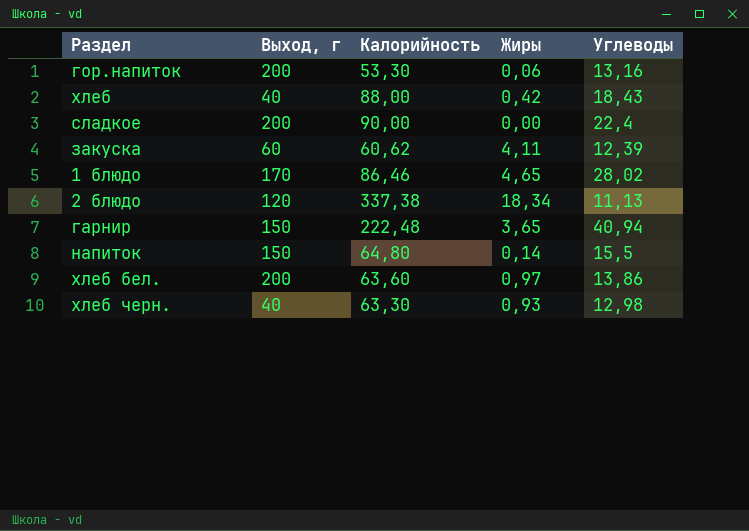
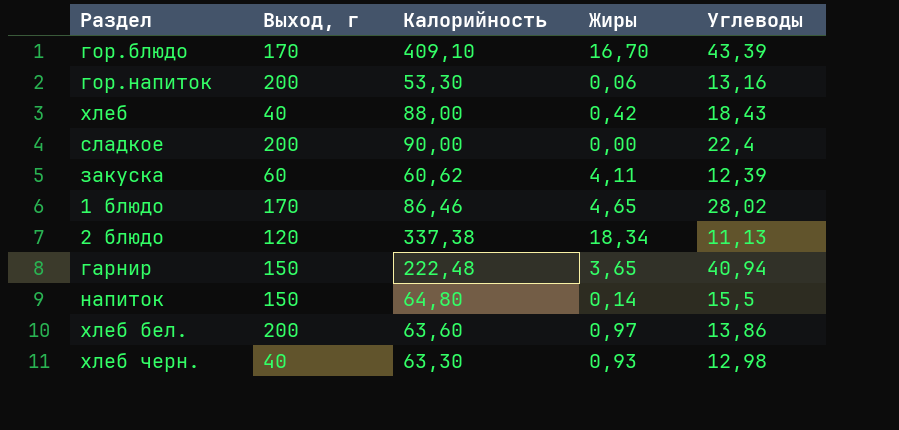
row гор.блюдо: none -> 170 | 409,10 | 16,70 | 43,39

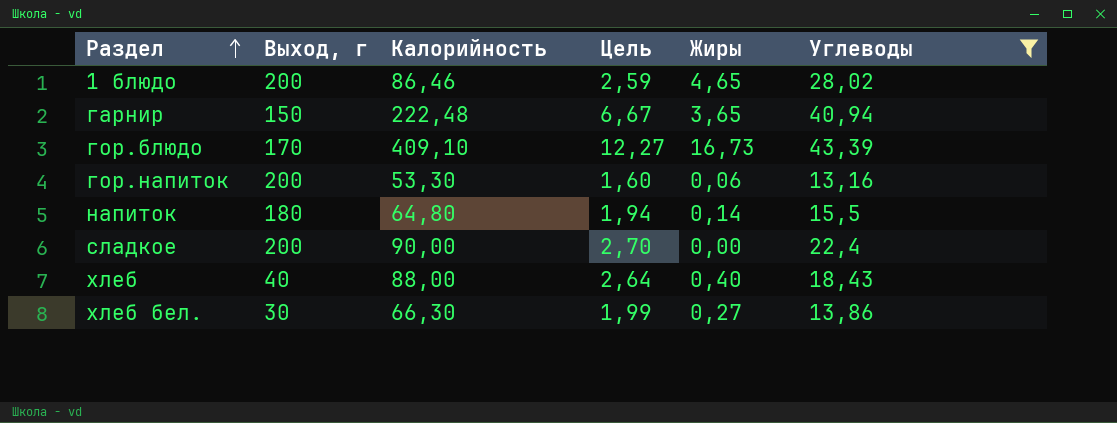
filter: none -> Углеводы >= 13,16
row order: none -> Раздел ascending
column Цель | formula: none -> [Калорийность] * 0,03
1 блюдо | Выход, г: 170 -> 200
гор.блюдо | Жиры: 16,70 -> 16,73
напиток | Выход, г: 150 -> 180
хлеб | Жиры: 0,42 -> 0,40
хлеб бел. | Выход, г: 200 -> 30
хлеб бел. | Калорийность: 63,60 -> 66,30
хлеб бел. | Жиры: 0,97 -> 0,27

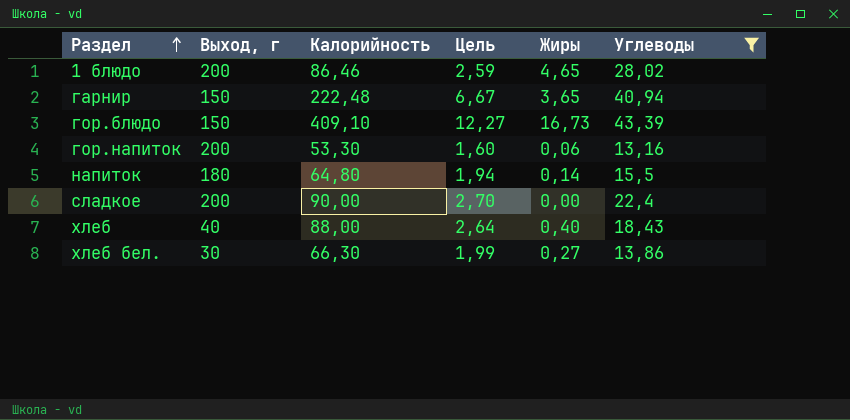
гор.блюдо | Выход, г: 170 -> 150

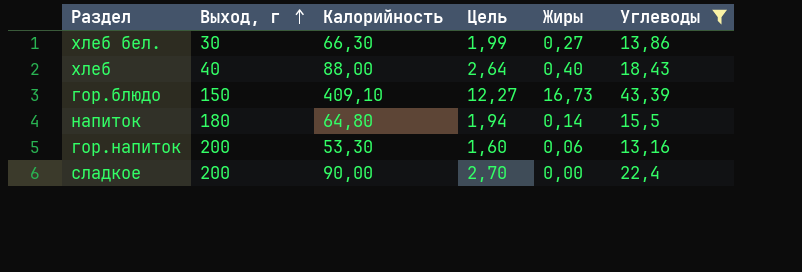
row order: Раздел ascending -> Выход, г ascending
row 1 блюдо: 200 | 86,46 | 2,59 | 4,65 | 28,02 -> none
row гарнир: 150 | 222,48 | 6,67 | 3,65 | 40,94 -> none

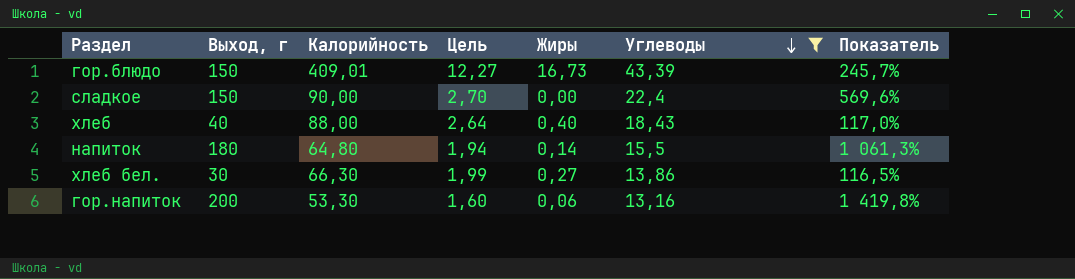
row order: Выход, г ascending -> Углеводы descending
column Показатель | formula: none -> ([Выход, г] - [Углеводы]) / [Углеводы]
гор.блюдо | Калорийность: 409,10 -> 409,01
сладкое | Выход, г: 200 -> 150

